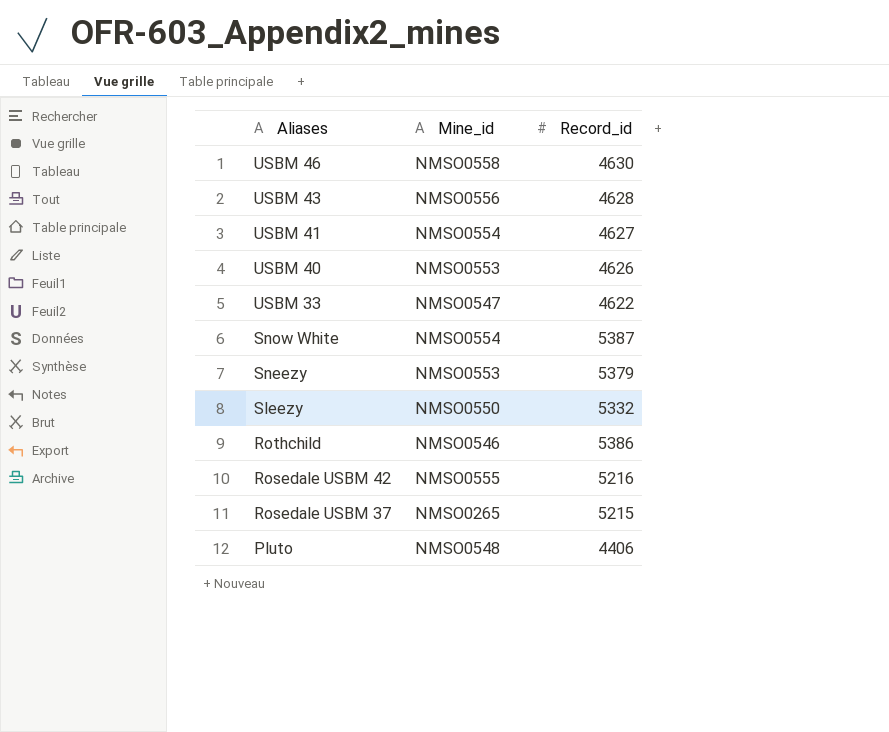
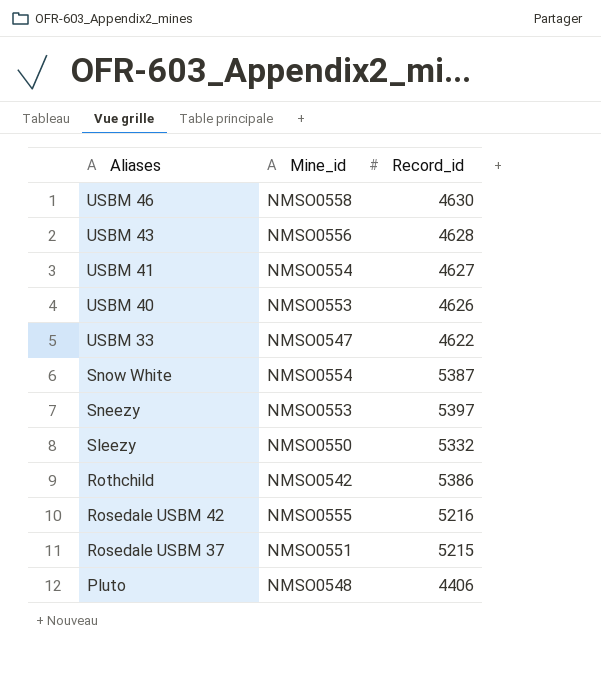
Sneezy | Record_id: 5379 -> 5397
Rothchild | Mine_id: NMSO0546 -> NMSO0542
Rosedale USBM 37 | Mine_id: NMSO0265 -> NMSO0551

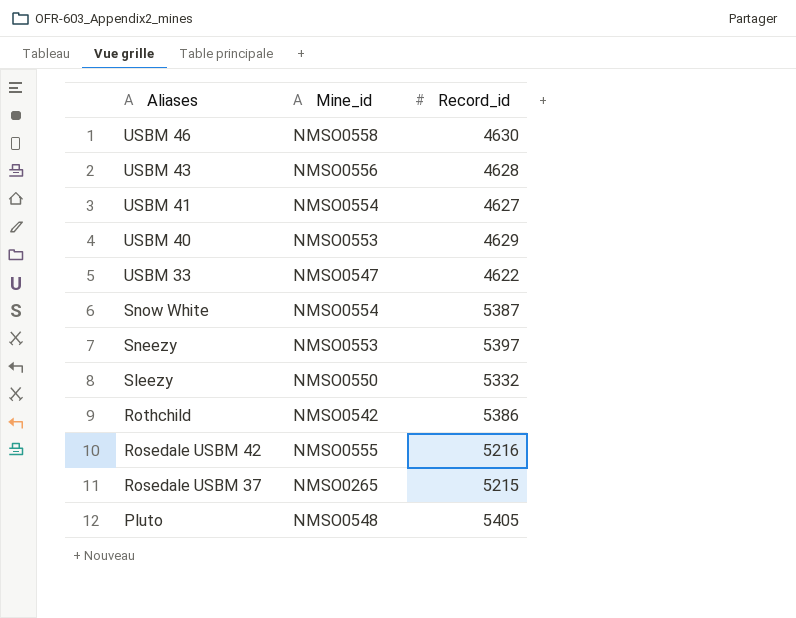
USBM 40 | Record_id: 4626 -> 4629
Rosedale USBM 37 | Mine_id: NMSO0551 -> NMSO0265
Pluto | Record_id: 4406 -> 5405

